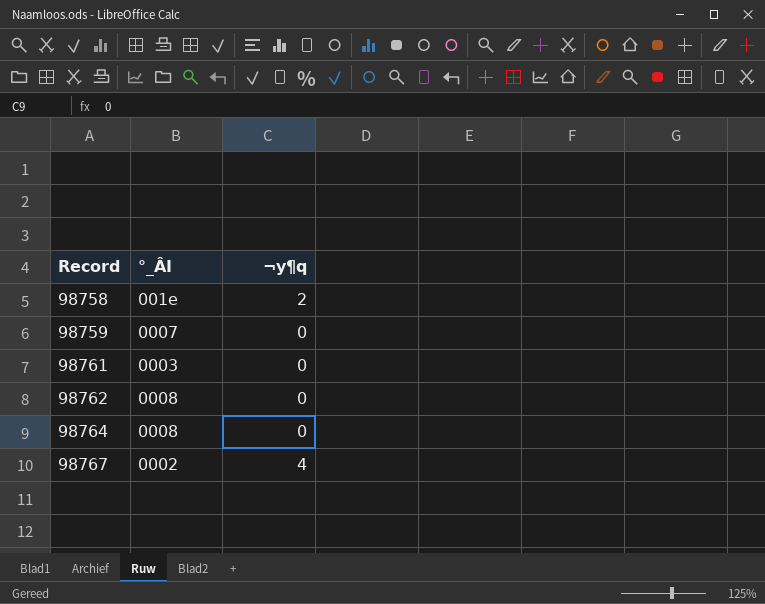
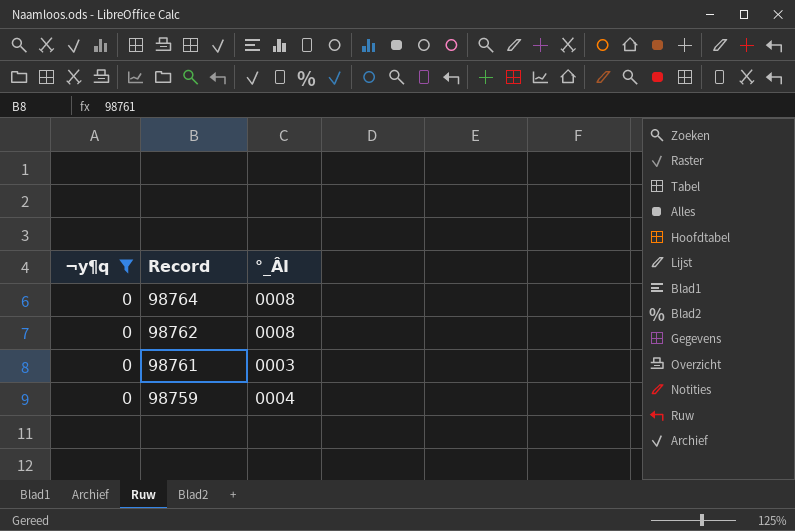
filter: none -> ¬y¶q = 0
row order: Record ascending -> Record descending
column ¬y¶q | position: 3 -> 1
98759 | °_ÂI: 0007 -> 0004

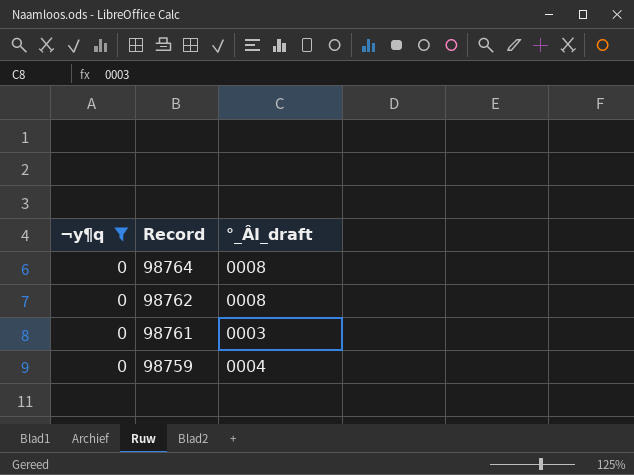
column name: °_ÂI -> °_ÂI_draft

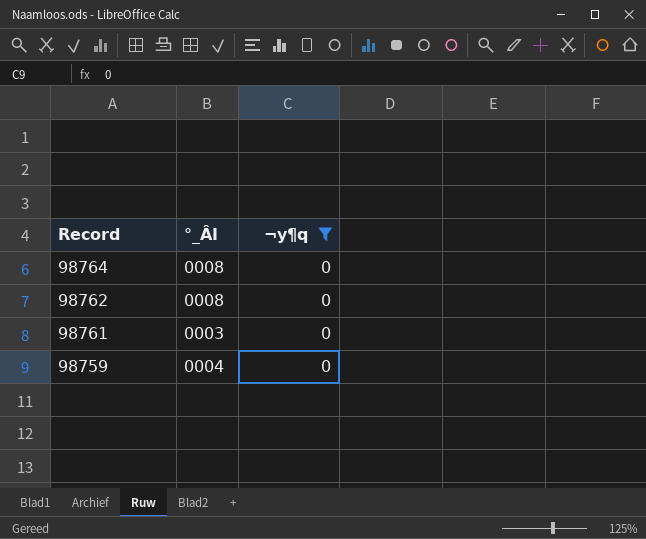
column name: °_ÂI_draft -> °_ÂI
column ¬y¶q | position: 1 -> 3

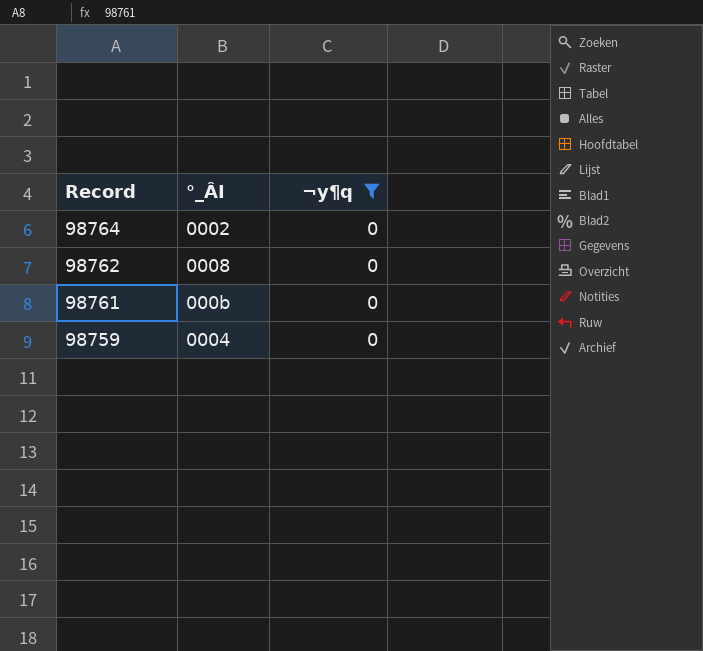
98764 | °_ÂI: 0008 -> 0002
98761 | °_ÂI: 0003 -> 000b

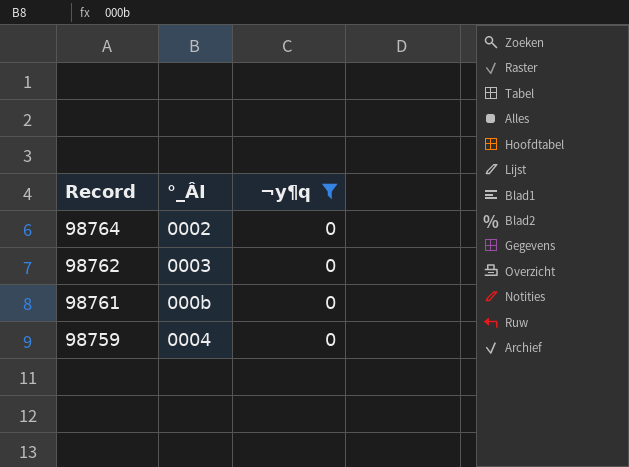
98762 | °_ÂI: 0008 -> 0003

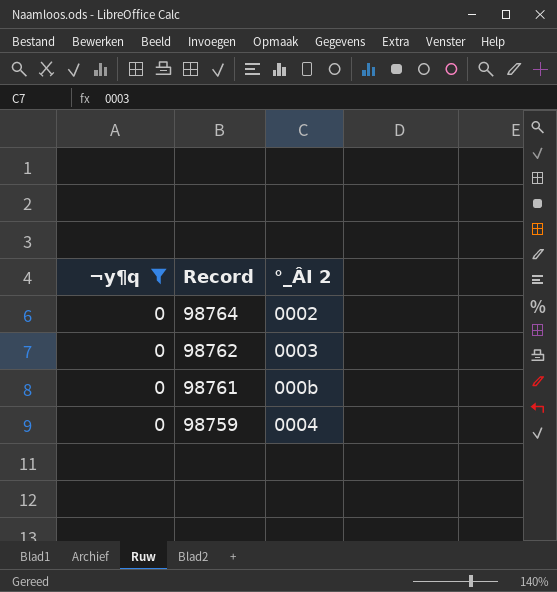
column ¬y¶q | position: 3 -> 1
column name: °_ÂI -> °_ÂI 2

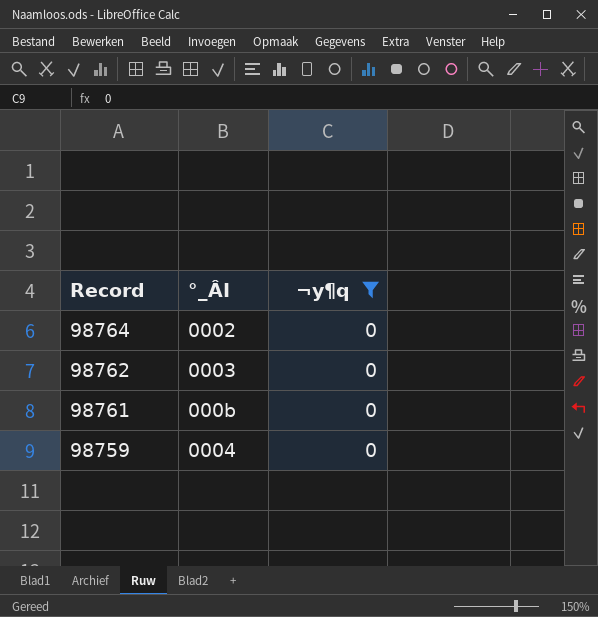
column name: °_ÂI 2 -> °_ÂI
column ¬y¶q | position: 1 -> 3

